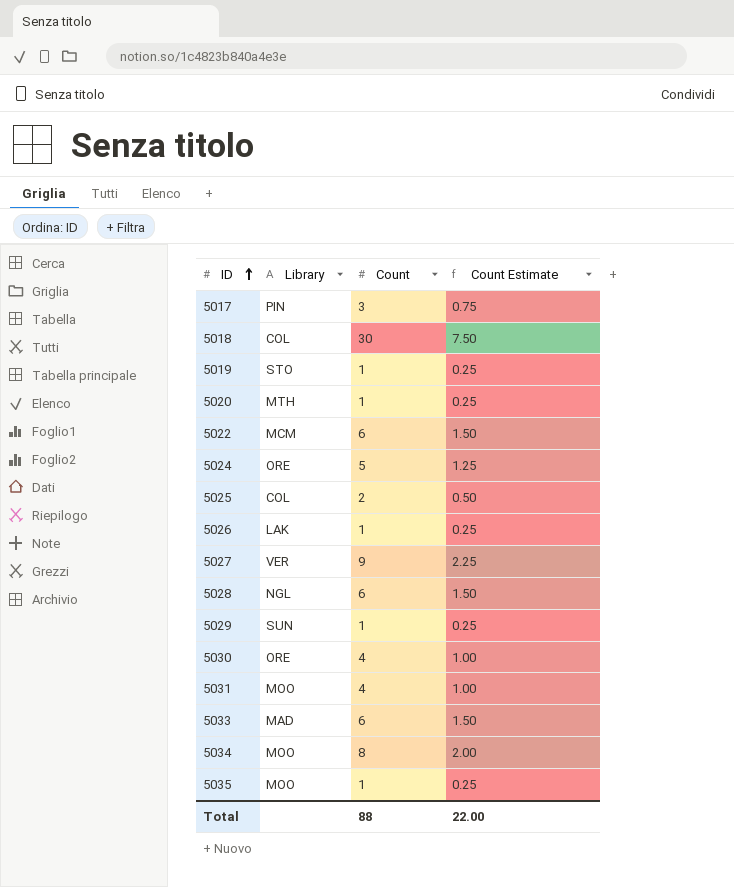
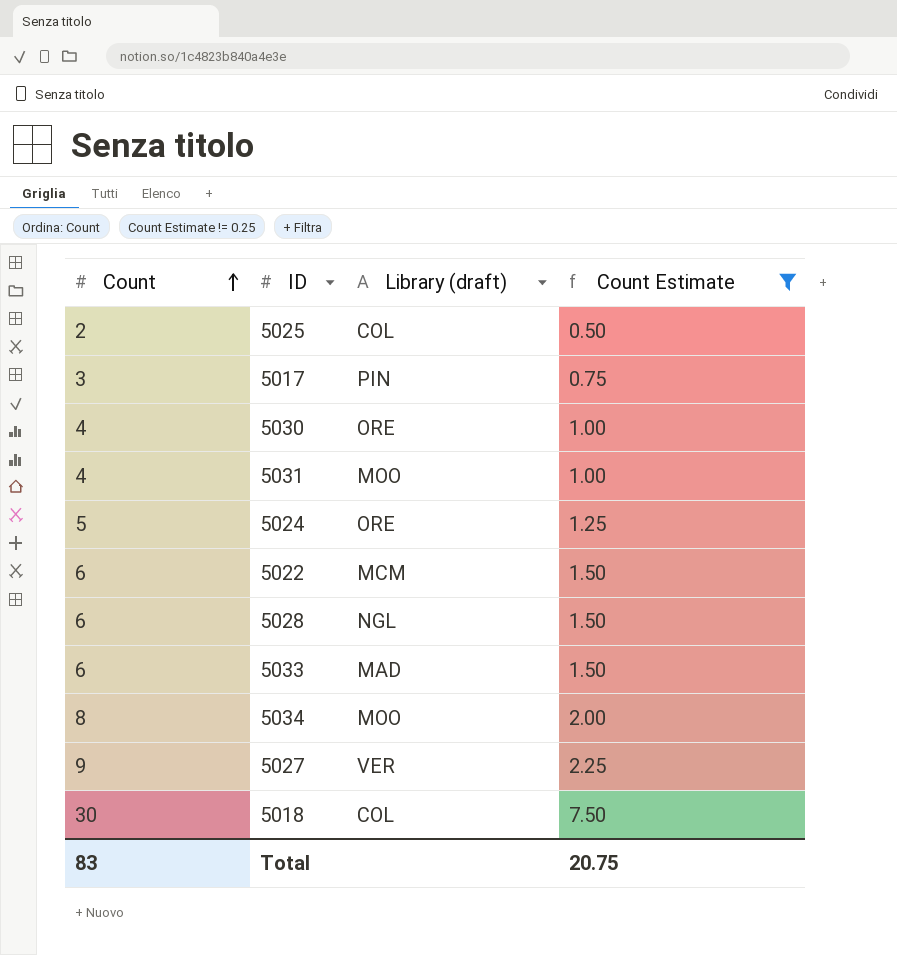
filter: none -> Count Estimate != 0.25
row order: ID ascending -> Count ascending
column Count | position: 3 -> 1
column name: Library -> Library (draft)
Total | Count: 88 -> 83
Total | Count Estimate: 22.00 -> 20.75

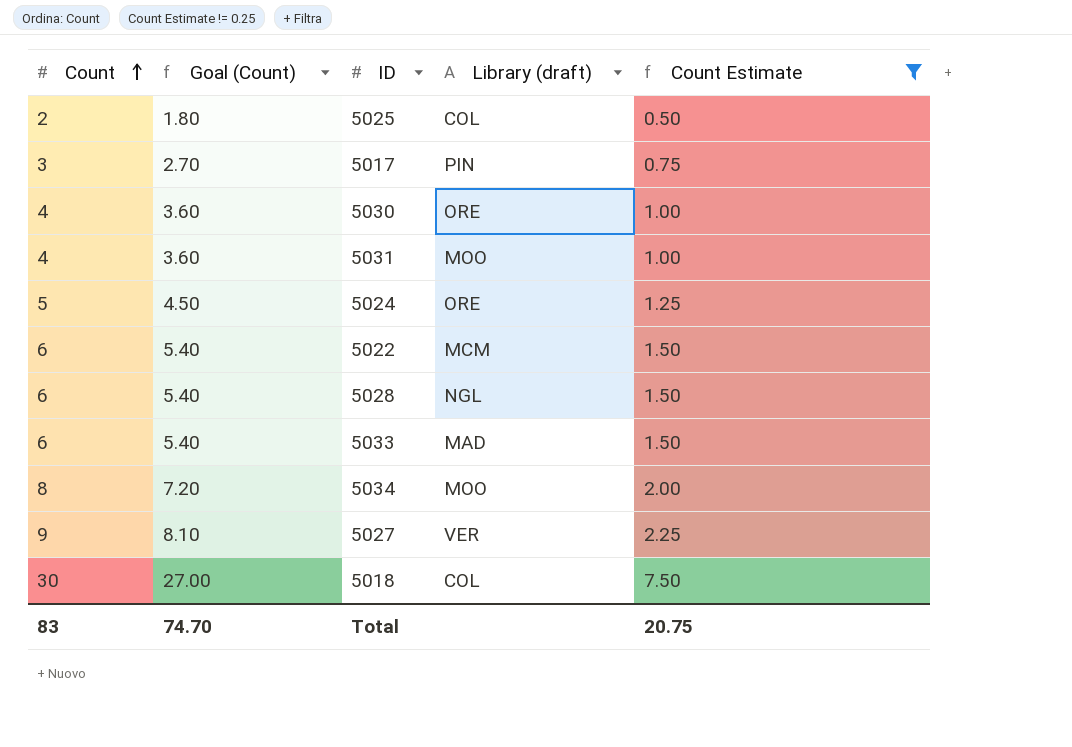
column Goal (Count) | formula: none -> [Count] * 0.9

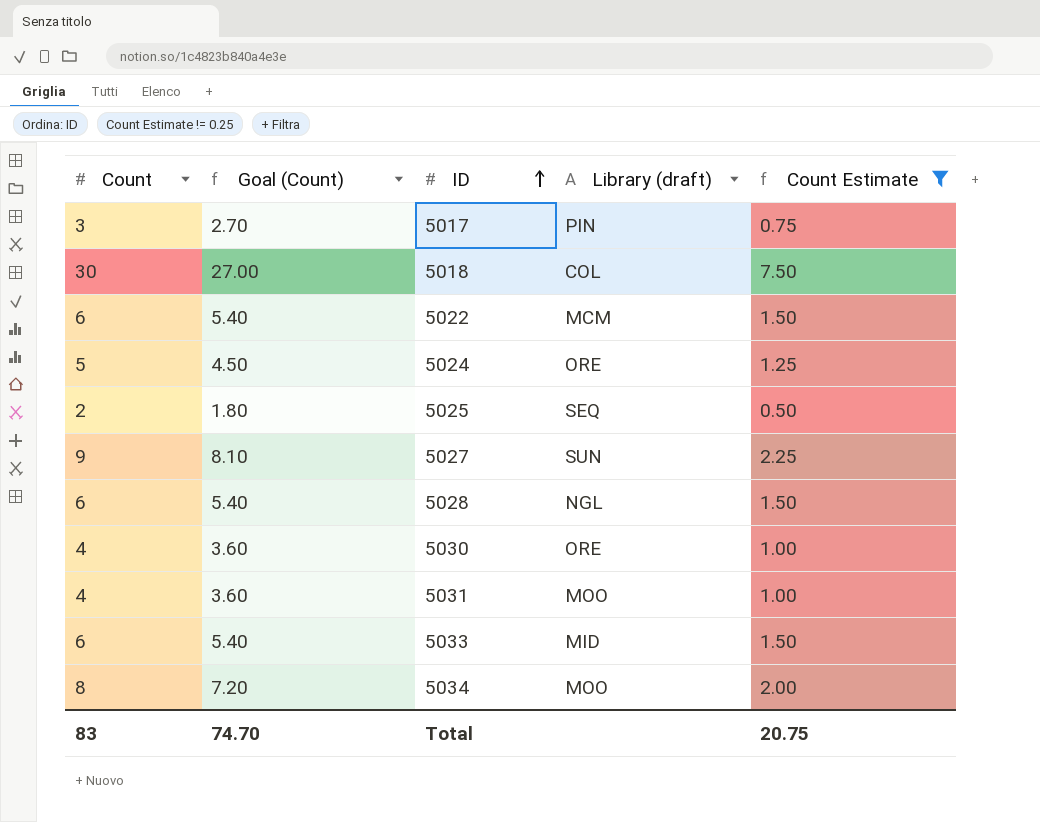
row order: Count ascending -> ID ascending
5025 | Library (draft): COL -> SEQ
5027 | Library (draft): VER -> SUN
5033 | Library (draft): MAD -> MID

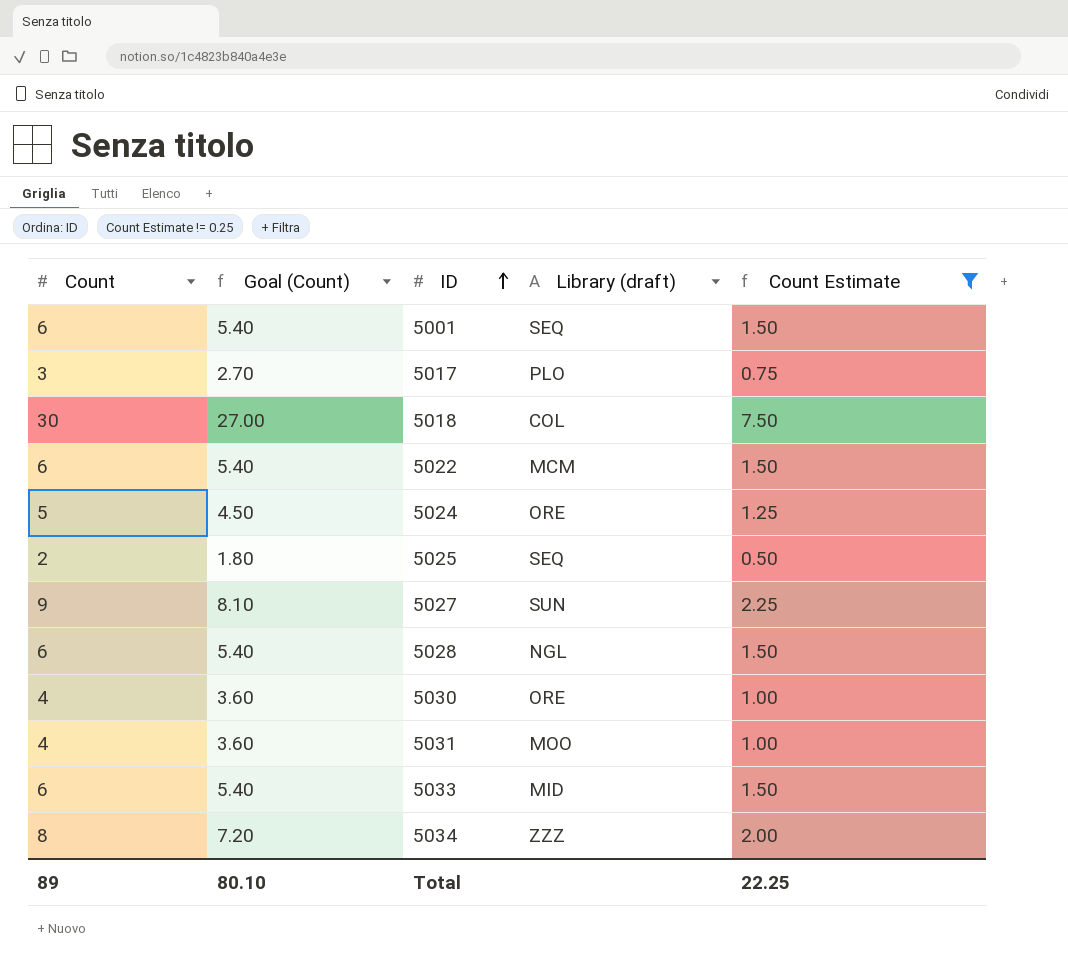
row 5001: none -> 6 | 5.40 | SEQ | 1.50
5017 | Library (draft): PIN -> PLO
5034 | Library (draft): MOO -> ZZZ
Total | Count: 83 -> 89
Total | Goal (Count): 74.70 -> 80.10
Total | Count Estimate: 20.75 -> 22.25

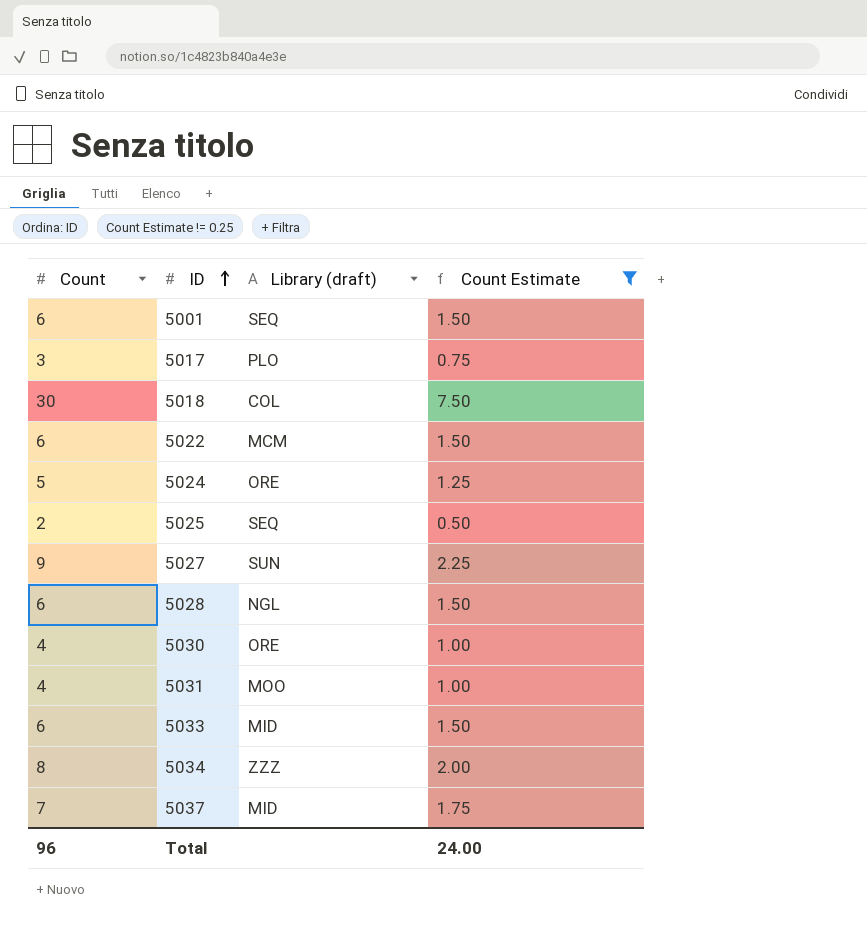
column Goal (Count) | formula: [Count] * 0.9 -> none
row 5037: none -> 7 | MID | 1.75
Total | Count: 89 -> 96
Total | Count Estimate: 22.25 -> 24.00

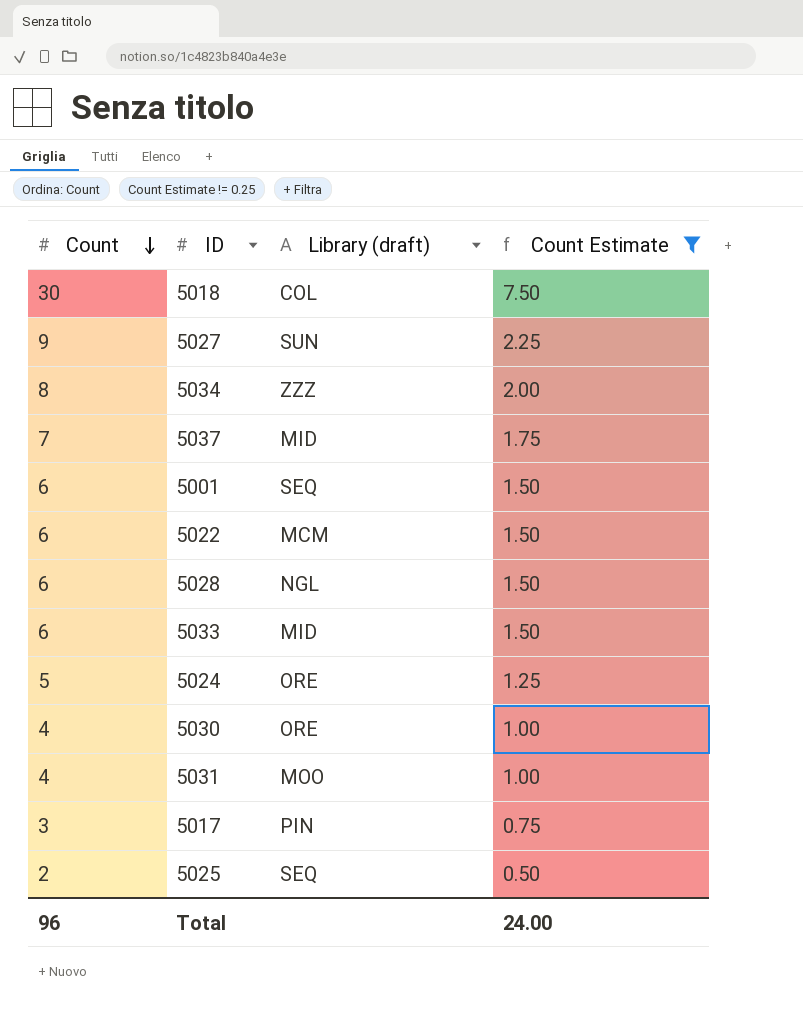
row order: ID ascending -> Count descending
5017 | Library (draft): PLO -> PIN

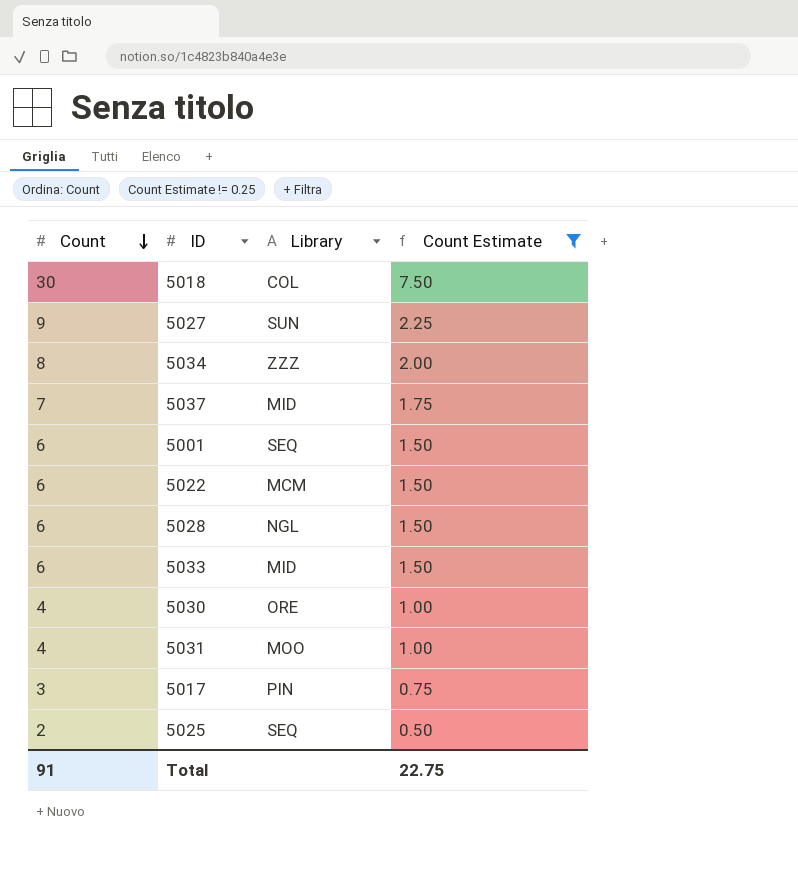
column name: Library (draft) -> Library
row 5024: 5 | ORE | 1.25 -> none
Total | Count: 96 -> 91
Total | Count Estimate: 24.00 -> 22.75

